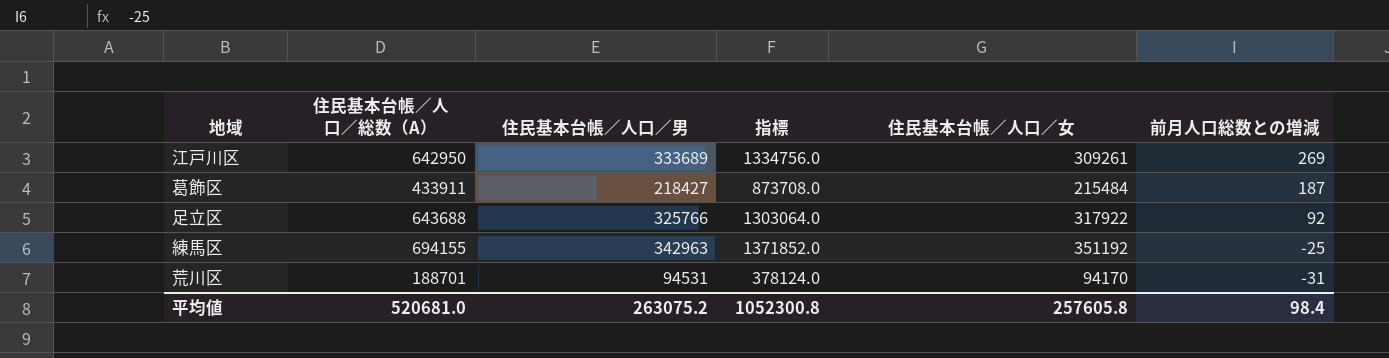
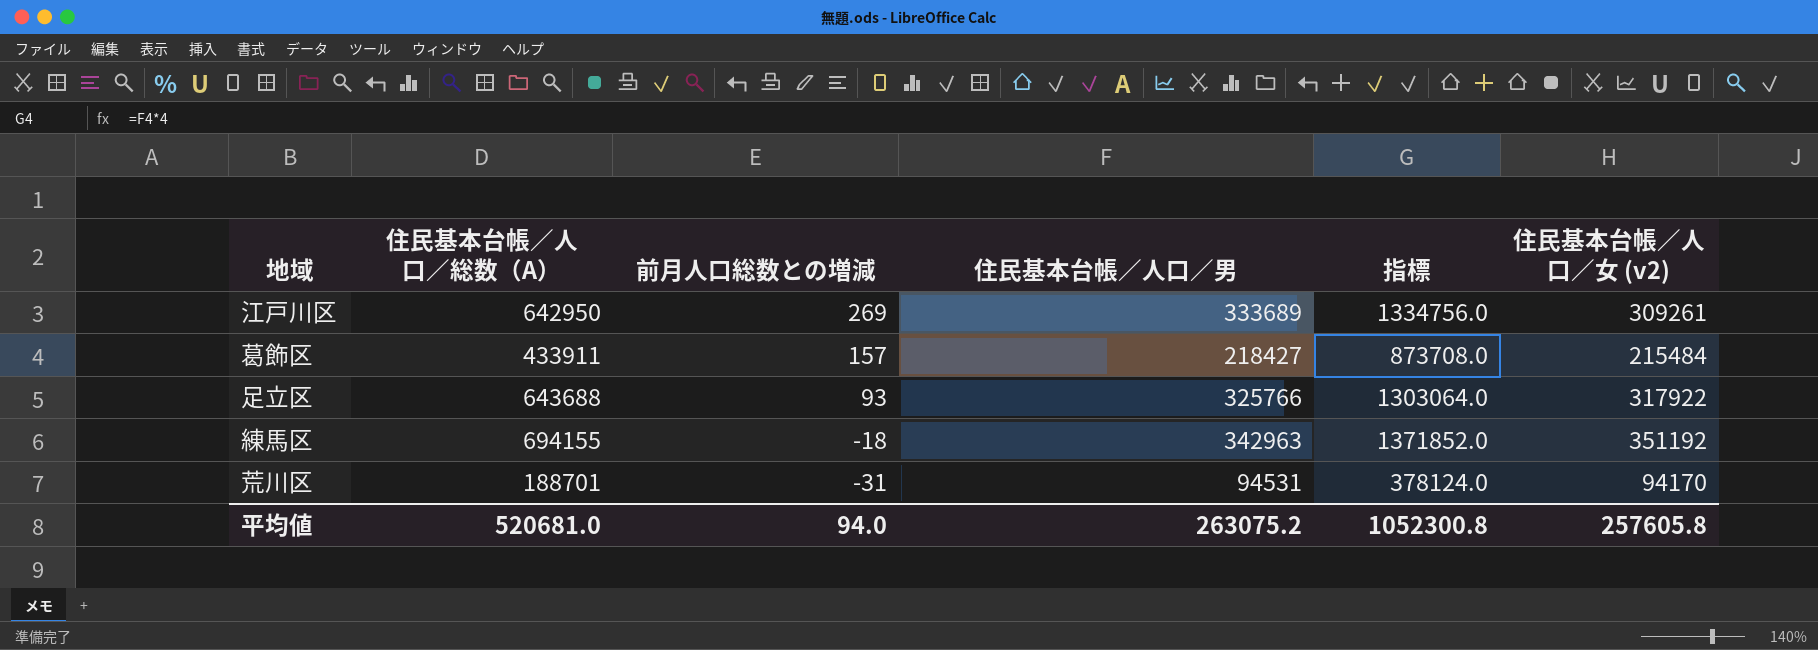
column 前月人口総数との増減 | position: 6 -> 3
column name: 住民基本台帳／人口／女 -> 住民基本台帳／人口／女 (v2)
葛飾区 | 前月人口総数との増減: 187 -> 157
足立区 | 前月人口総数との増減: 92 -> 93
練馬区 | 前月人口総数との増減: -25 -> -18
平均値 | 前月人口総数との増減: 98.4 -> 94.0

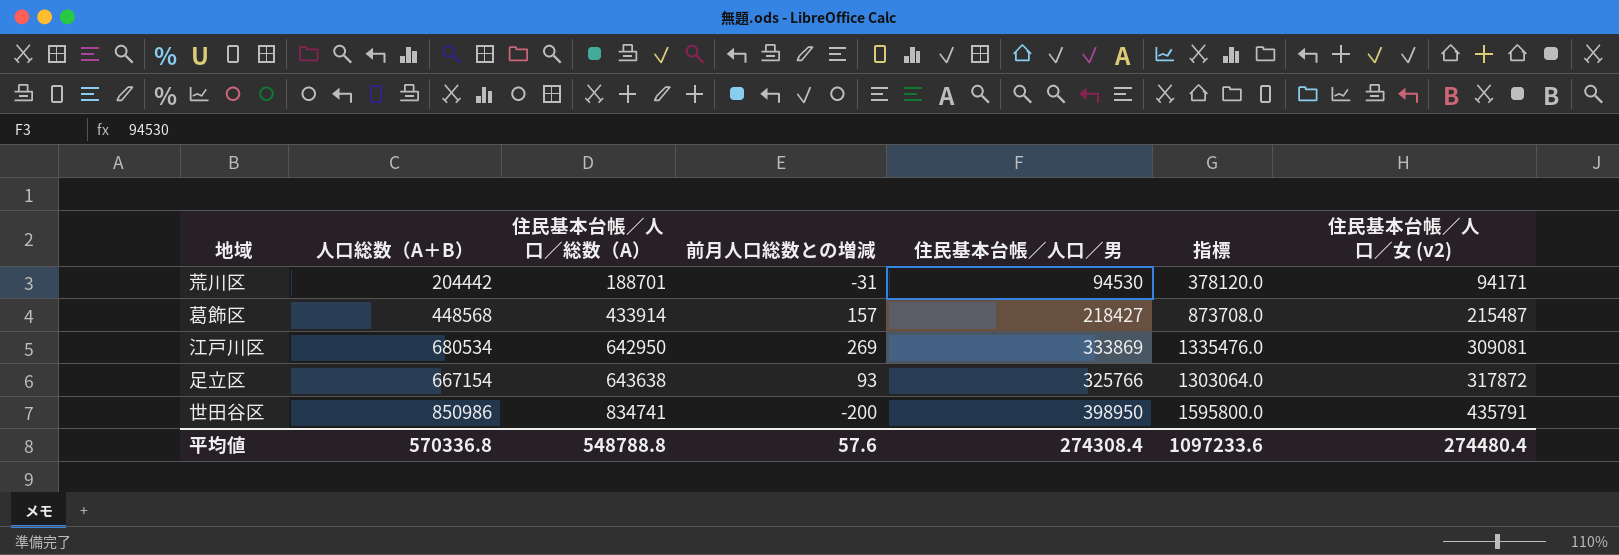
row order: 前月人口総数との増減 descending -> 住民基本台帳／人口／総数（A） ascending
column 人口総数（A＋B） | position: none -> 2
row 練馬区: 694155 | -18 | 342963 | 1371852.0 | 351192 -> none
荒川区 | 住民基本台帳／人口／男: 94531 -> 94530
荒川区 | 指標: 378124.0 -> 378120.0
荒川区 | 住民基本台帳／人口／女 (v2): 94170 -> 94171
葛飾区 | 住民基本台帳／人口／総数（A）: 433911 -> 433914
葛飾区 | 住民基本台帳／人口／女 (v2): 215484 -> 215487
江戸川区 | 住民基本台帳／人口／男: 333689 -> 333869
江戸川区 | 指標: 1334756.0 -> 1335476.0
江戸川区 | 住民基本台帳／人口／女 (v2): 309261 -> 309081
足立区 | 住民基本台帳／人口／総数（A）: 643688 -> 643638
足立区 | 住民基本台帳／人口／女 (v2): 317922 -> 317872
row 世田谷区: none -> 850986 | 834741 | -200 | 398950 | 1595800.0 | 435791
平均値 | 住民基本台帳／人口／総数（A）: 520681.0 -> 548788.8
平均値 | 前月人口総数との増減: 94.0 -> 57.6
平均値 | 住民基本台帳／人口／男: 263075.2 -> 274308.4
平均値 | 指標: 1052300.8 -> 1097233.6
平均値 | 住民基本台帳／人口／女 (v2): 257605.8 -> 274480.4

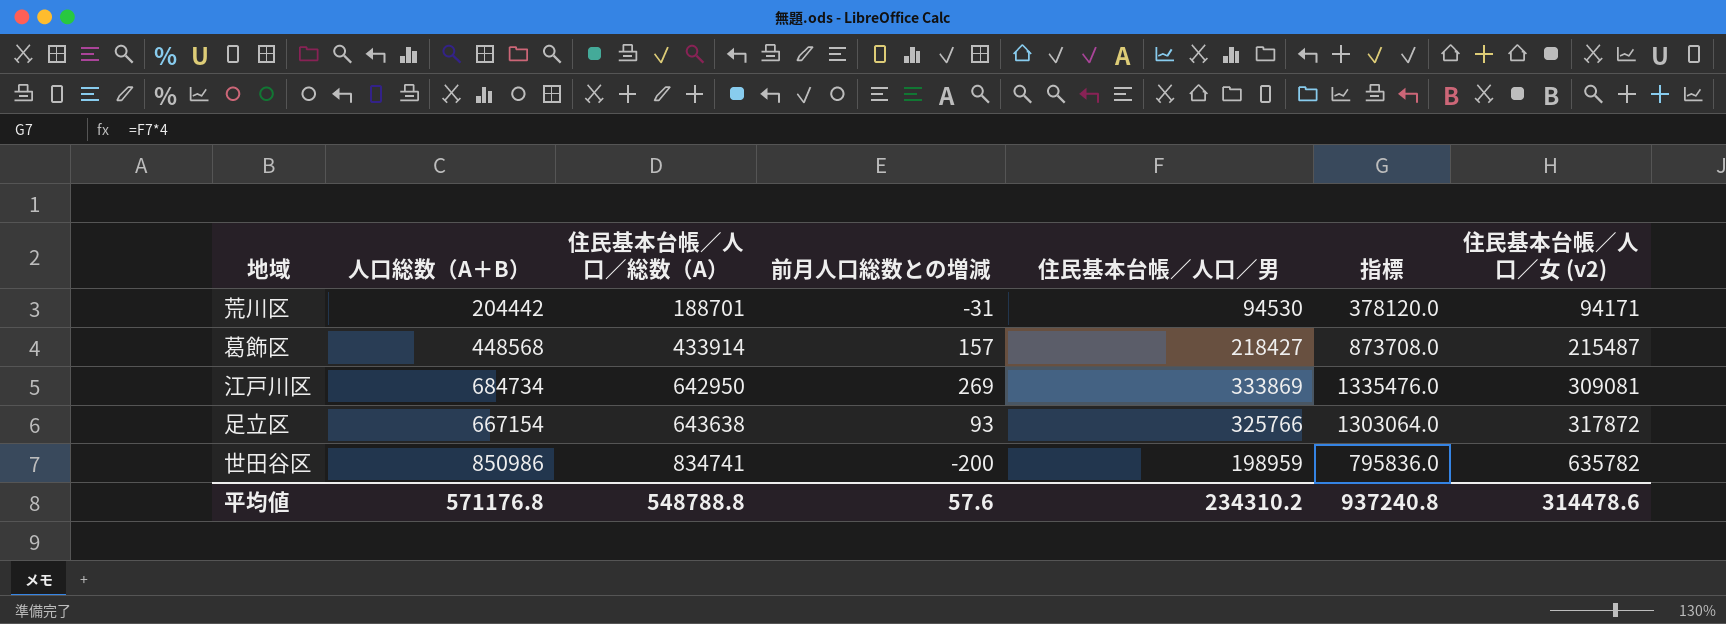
江戸川区 | 人口総数（A＋B）: 680534 -> 684734
世田谷区 | 住民基本台帳／人口／男: 398950 -> 198959
世田谷区 | 指標: 1595800.0 -> 795836.0
世田谷区 | 住民基本台帳／人口／女 (v2): 435791 -> 635782
平均値 | 人口総数（A＋B）: 570336.8 -> 571176.8
平均値 | 住民基本台帳／人口／男: 274308.4 -> 234310.2
平均値 | 指標: 1097233.6 -> 937240.8
平均値 | 住民基本台帳／人口／女 (v2): 274480.4 -> 314478.6

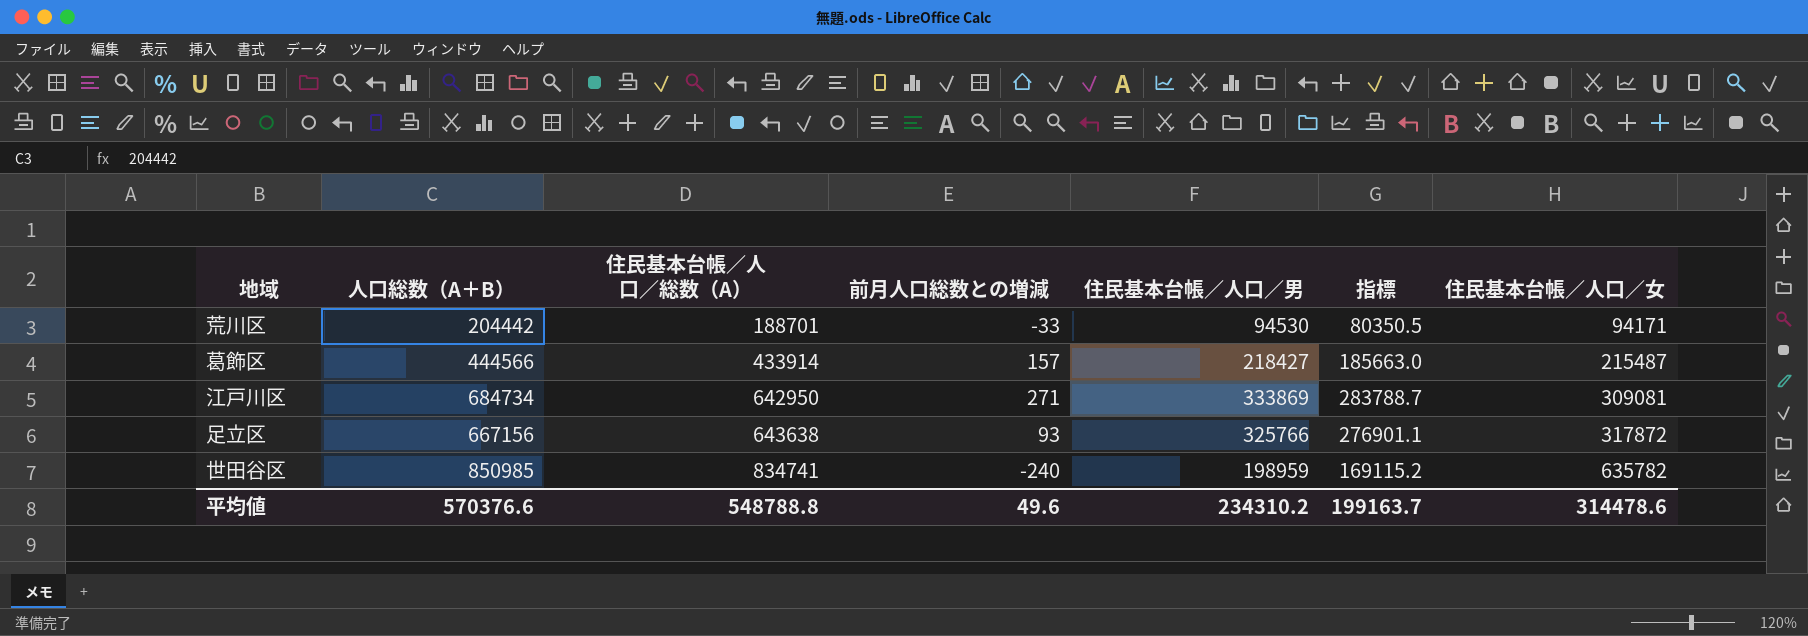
column 指標 | formula: [住民基本台帳／人口／男] * 4 -> [住民基本台帳／人口／男] * 0.85
column name: 住民基本台帳／人口／女 (v2) -> 住民基本台帳／人口／女
荒川区 | 前月人口総数との増減: -31 -> -33
葛飾区 | 人口総数（A＋B）: 448568 -> 444566
江戸川区 | 前月人口総数との増減: 269 -> 271
足立区 | 人口総数（A＋B）: 667154 -> 667156
世田谷区 | 人口総数（A＋B）: 850986 -> 850985
世田谷区 | 前月人口総数との増減: -200 -> -240
平均値 | 人口総数（A＋B）: 571176.8 -> 570376.6
平均値 | 前月人口総数との増減: 57.6 -> 49.6
平均値 | 指標: 937240.8 -> 199163.7

